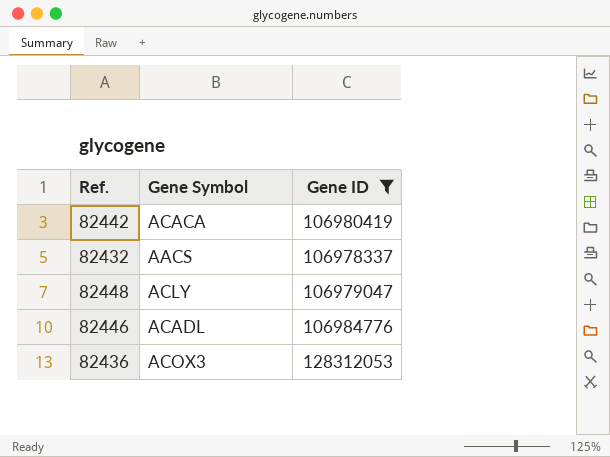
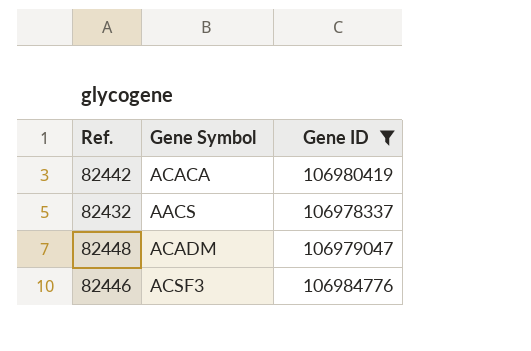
row 82436: ACOX3 | 128312053 -> none
82448 | Gene Symbol: ACLY -> ACADM
82446 | Gene Symbol: ACADL -> ACSF3

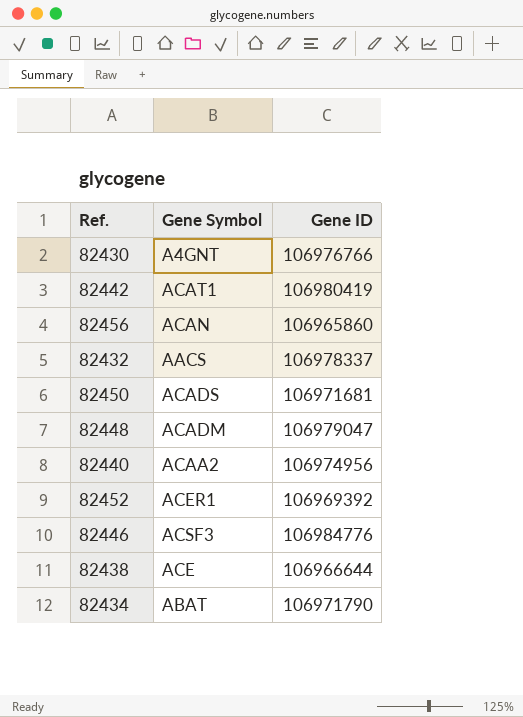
filter: Gene ID >= 106978337 -> none
82442 | Gene Symbol: ACACA -> ACAT1

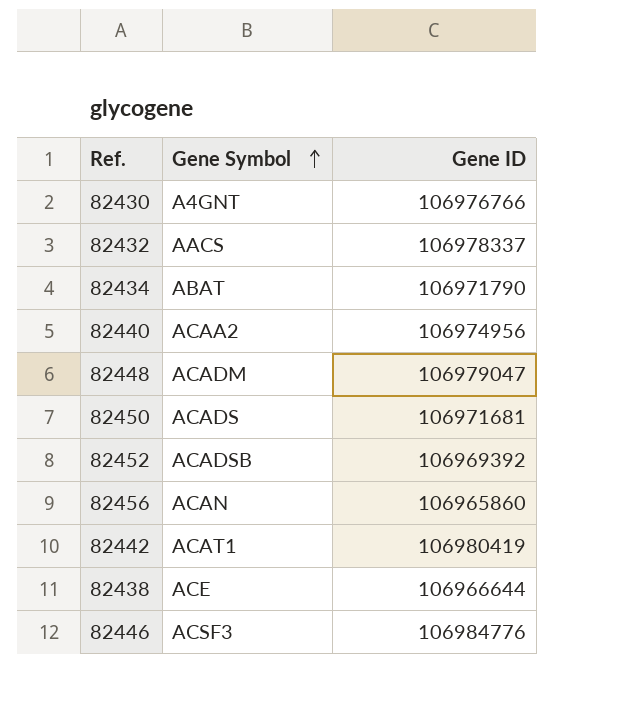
row order: none -> Gene Symbol ascending
82452 | Gene Symbol: ACER1 -> ACADSB

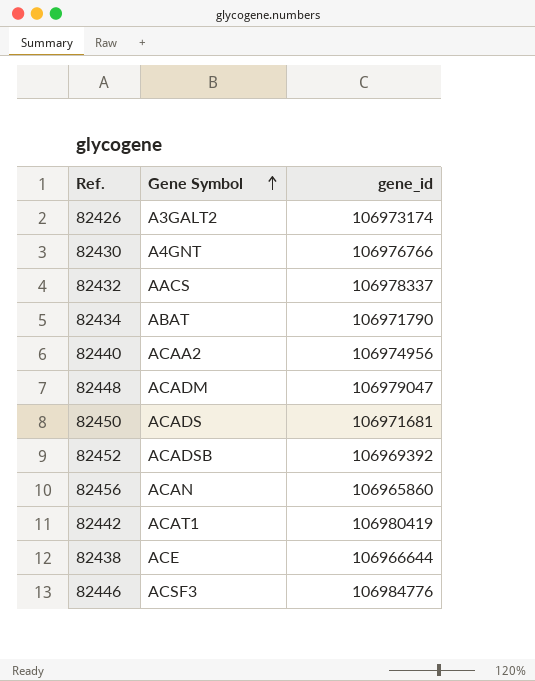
column name: Gene ID -> gene_id
row 82426: none -> A3GALT2 | 106973174

